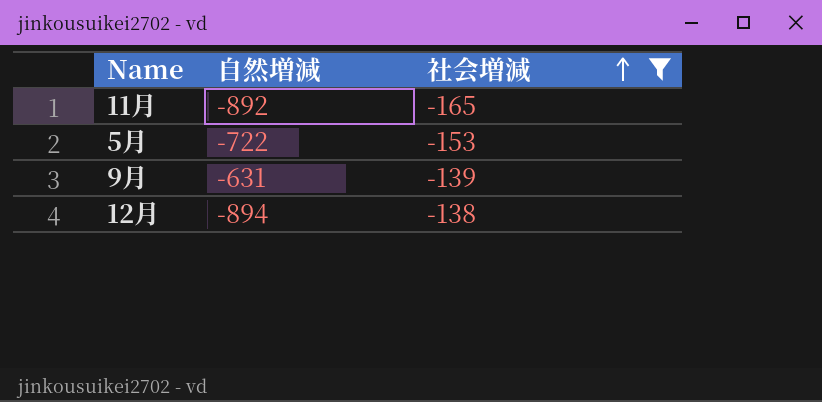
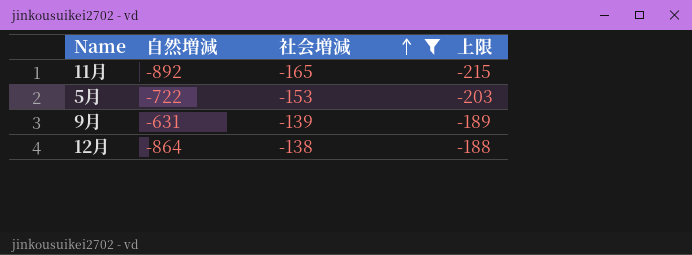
column 上限 | formula: none -> [社会増減] - 50
12月 | 自然増減: -894 -> -864

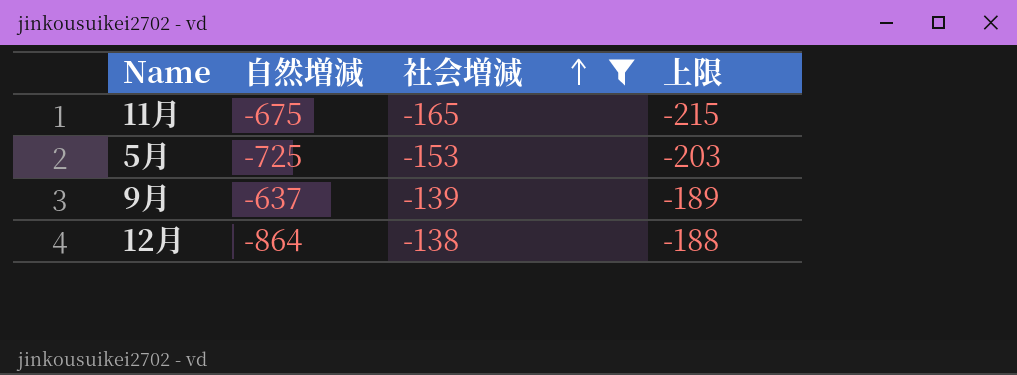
11月 | 自然増減: -892 -> -675
5月 | 自然増減: -722 -> -725
9月 | 自然増減: -631 -> -637

